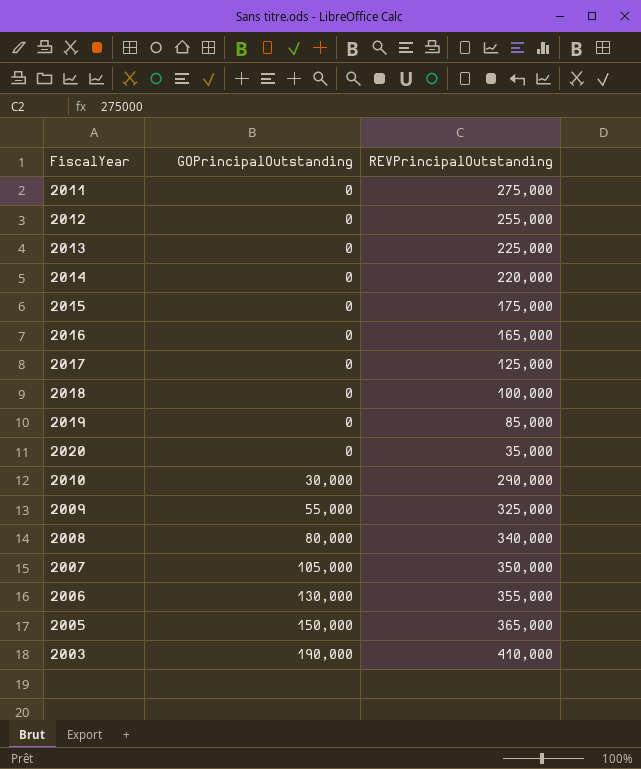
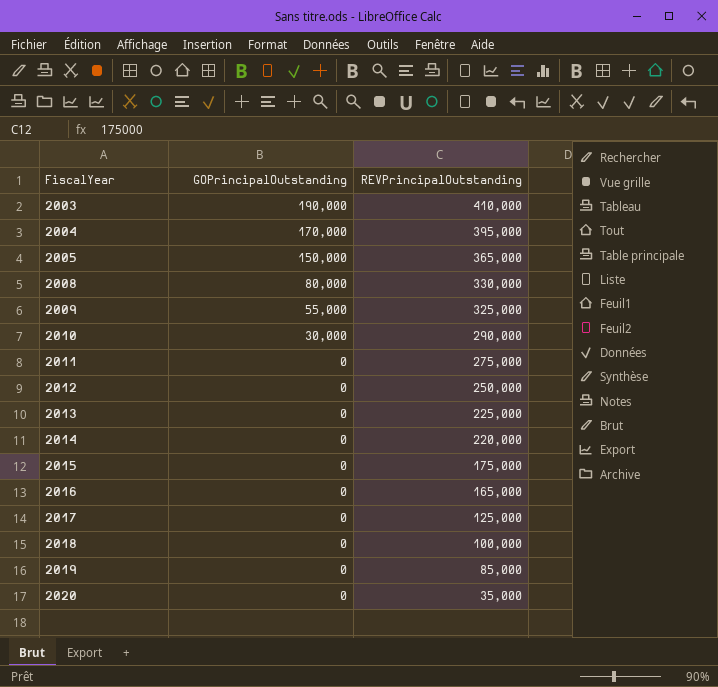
row order: GOPrincipalOutstanding ascending -> FiscalYear ascending
row 2007: 105,000 | 350,000 -> none
row 2006: 130,000 | 355,000 -> none
row 2004: none -> 170,000 | 395,000
2008 | REVPrincipalOutstanding: 340,000 -> 330,000
2012 | REVPrincipalOutstanding: 255,000 -> 250,000

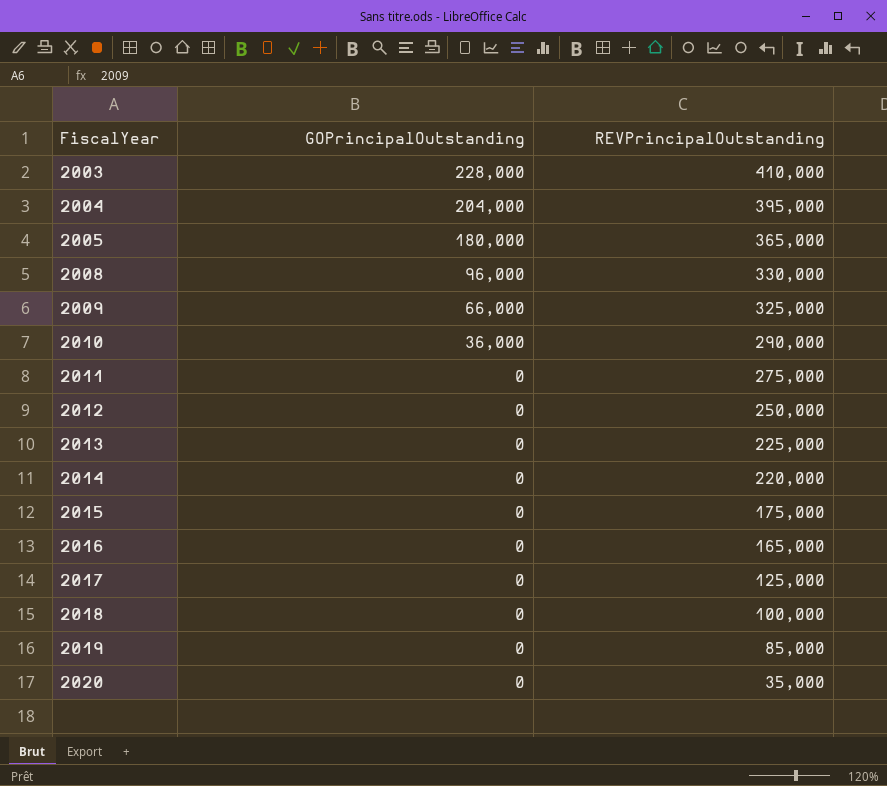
2003 | GOPrincipalOutstanding: 190,000 -> 228,000
2004 | GOPrincipalOutstanding: 170,000 -> 204,000
2005 | GOPrincipalOutstanding: 150,000 -> 180,000
2008 | GOPrincipalOutstanding: 80,000 -> 96,000
2009 | GOPrincipalOutstanding: 55,000 -> 66,000
2010 | GOPrincipalOutstanding: 30,000 -> 36,000

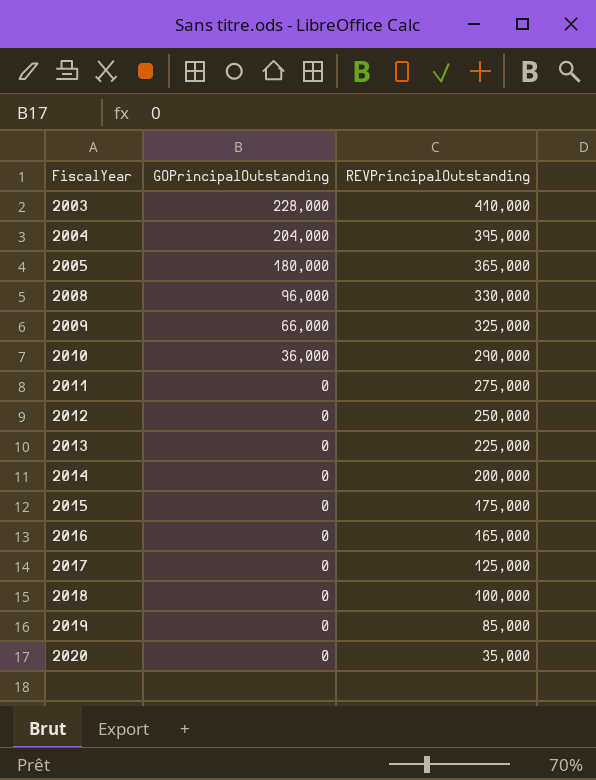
2014 | REVPrincipalOutstanding: 220,000 -> 200,000

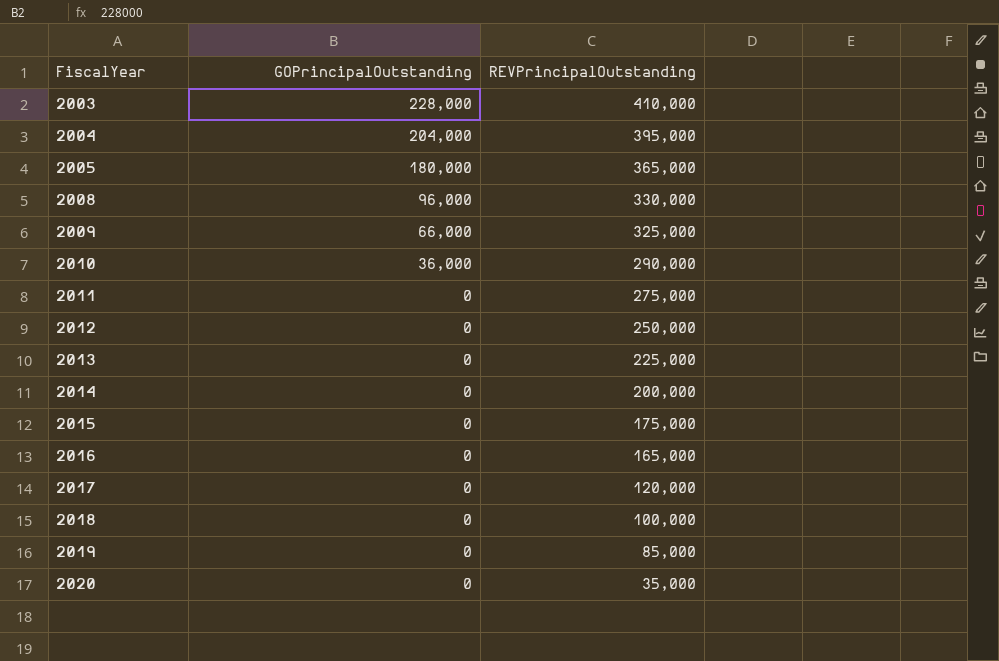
2017 | REVPrincipalOutstanding: 125,000 -> 120,000

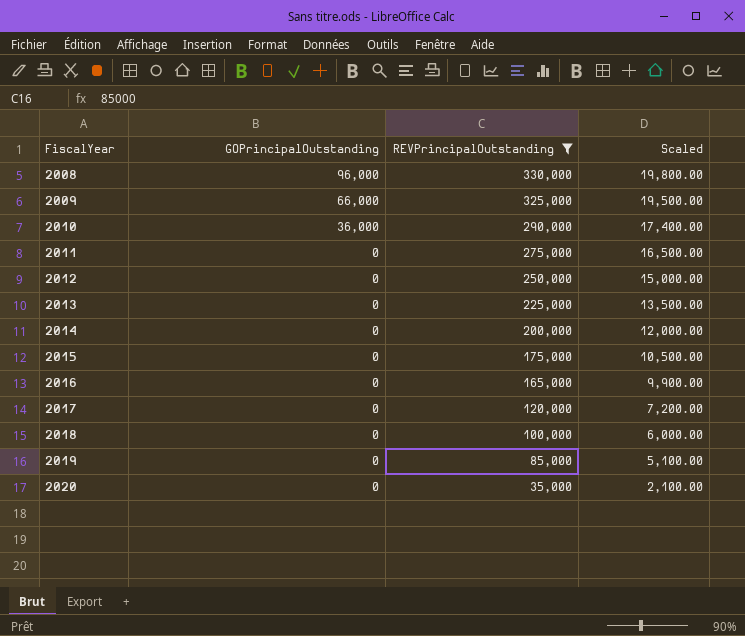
filter: none -> REVPrincipalOutstanding <= 330,000
column Scaled | formula: none -> [REVPrincipalOutstanding] * 0.06

